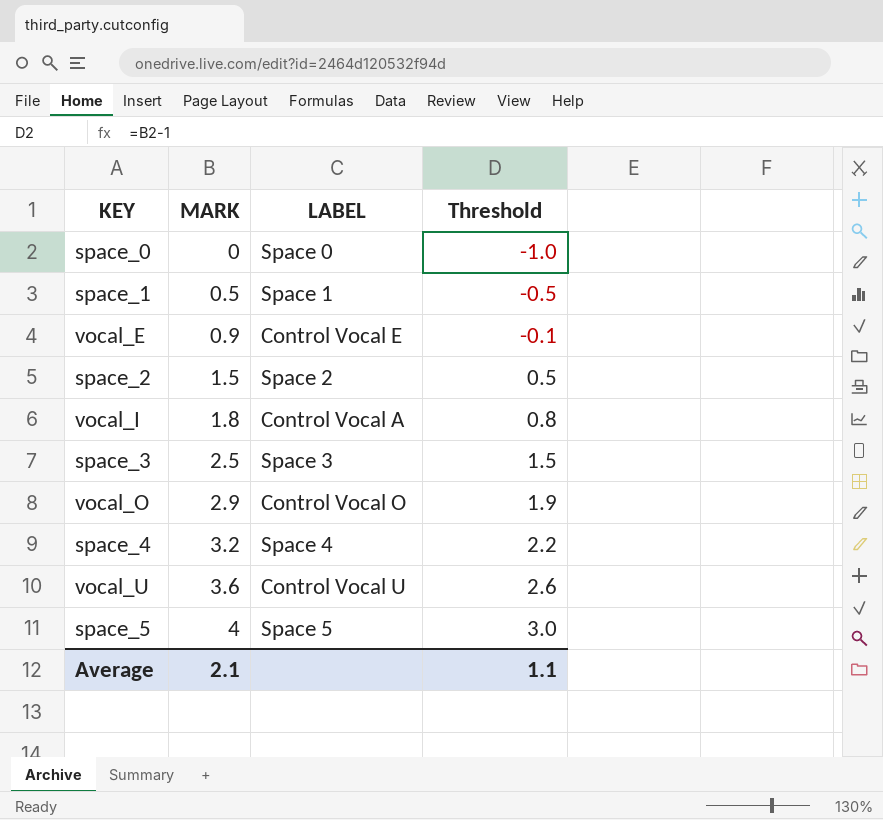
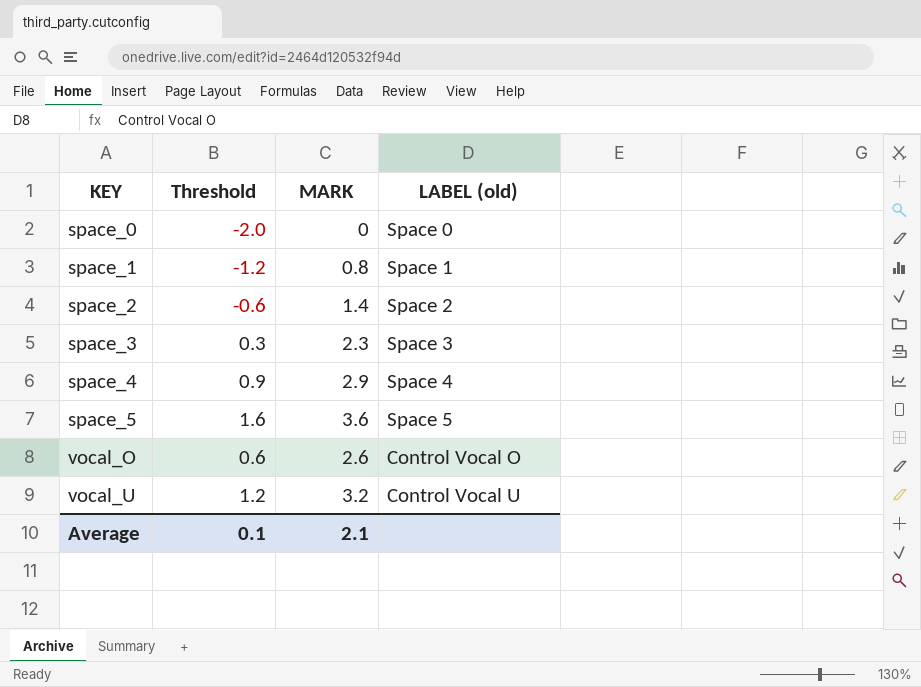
row order: MARK ascending -> KEY ascending
column Threshold | formula: [MARK] - 1 -> [MARK] - 2
column Threshold | position: 4 -> 2
column name: LABEL -> LABEL (old)
row vocal_E: 0.9 | Control Vocal E | -0.1 -> none
row vocal_I: 1.8 | Control Vocal A | 0.8 -> none
space_1 | MARK: 0.5 -> 0.8
space_2 | MARK: 1.5 -> 1.4
space_3 | MARK: 2.5 -> 2.3
space_4 | MARK: 3.2 -> 2.9
space_5 | MARK: 4 -> 3.6
vocal_O | MARK: 2.9 -> 2.6
vocal_U | MARK: 3.6 -> 3.2
Average | Threshold: 1.1 -> 0.1

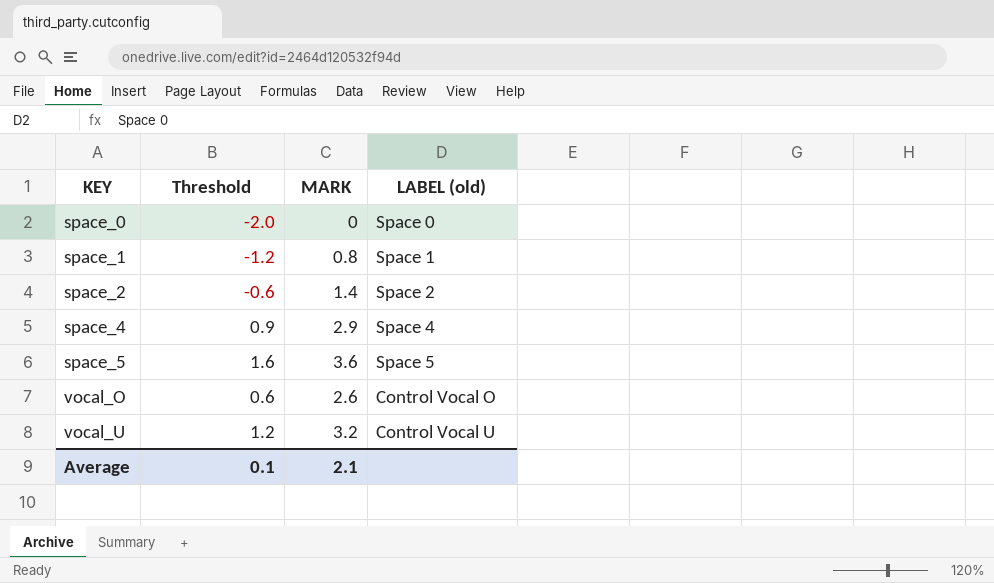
row space_3: 0.3 | 2.3 | Space 3 -> none

